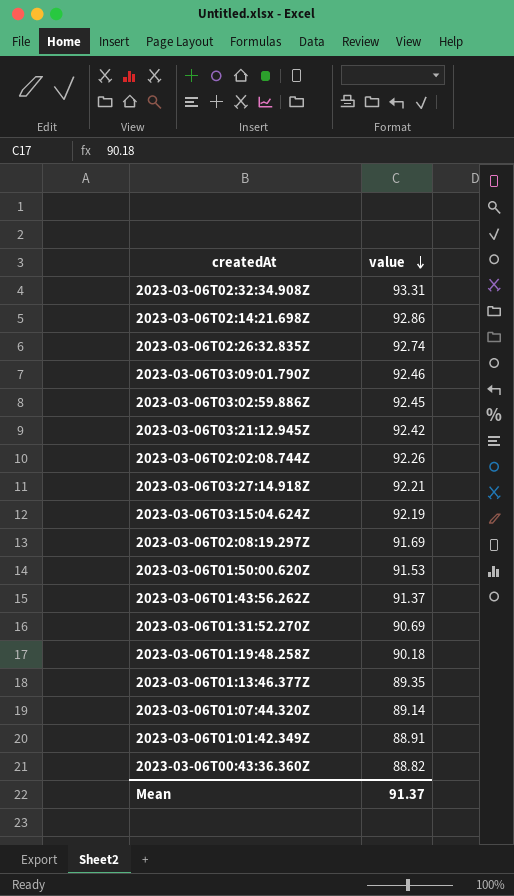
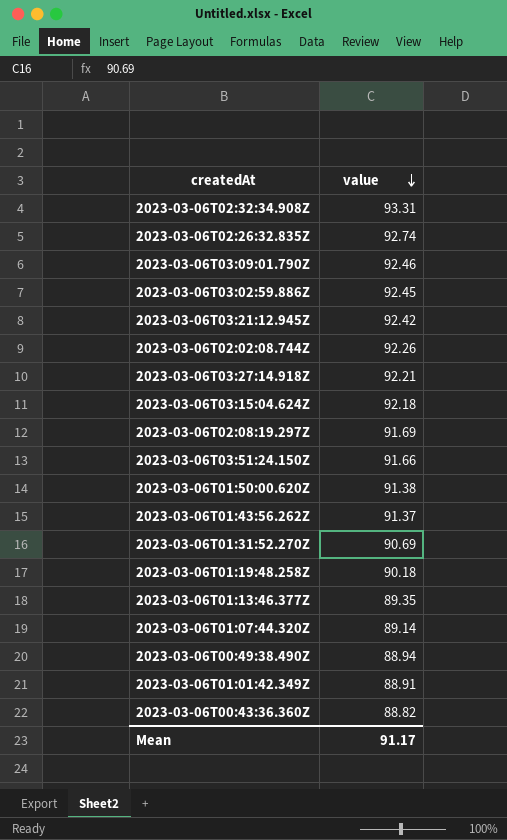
row 2023-03-06T02:14:21.698Z: 92.86 -> none
2023-03-06T03:15:04.624Z | value: 92.19 -> 92.18
row 2023-03-06T03:51:24.150Z: none -> 91.66
2023-03-06T01:50:00.620Z | value: 91.53 -> 91.38
row 2023-03-06T00:49:38.490Z: none -> 88.94
Mean | value: 91.37 -> 91.17

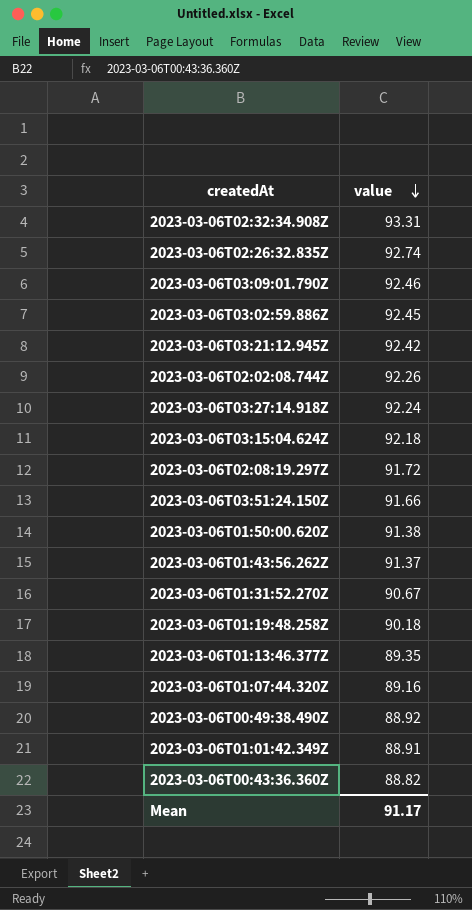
2023-03-06T03:27:14.918Z | value: 92.21 -> 92.24
2023-03-06T02:08:19.297Z | value: 91.69 -> 91.72
2023-03-06T01:31:52.270Z | value: 90.69 -> 90.67
2023-03-06T01:07:44.320Z | value: 89.14 -> 89.16
2023-03-06T00:49:38.490Z | value: 88.94 -> 88.92

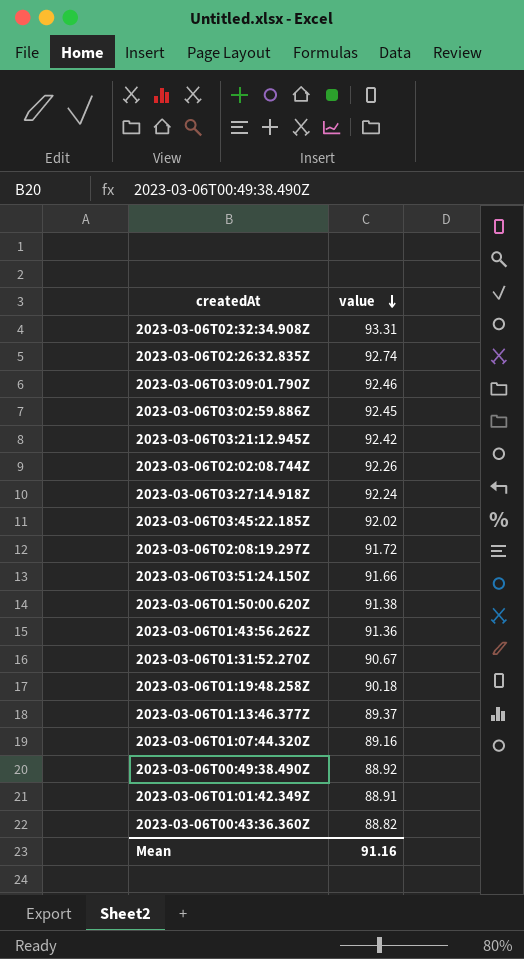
row 2023-03-06T03:15:04.624Z: 92.18 -> none
row 2023-03-06T03:45:22.185Z: none -> 92.02
2023-03-06T01:43:56.262Z | value: 91.37 -> 91.36
2023-03-06T01:13:46.377Z | value: 89.35 -> 89.37
Mean | value: 91.17 -> 91.16

